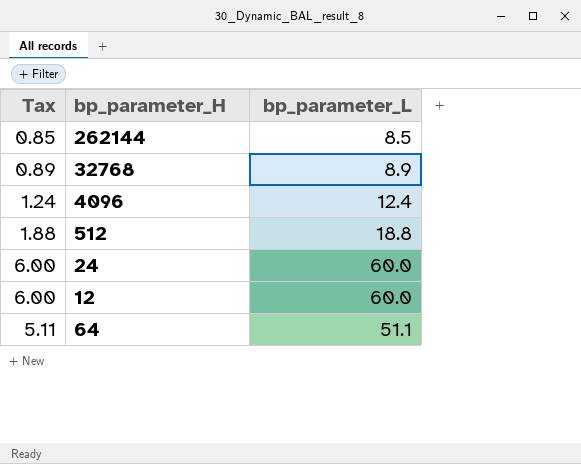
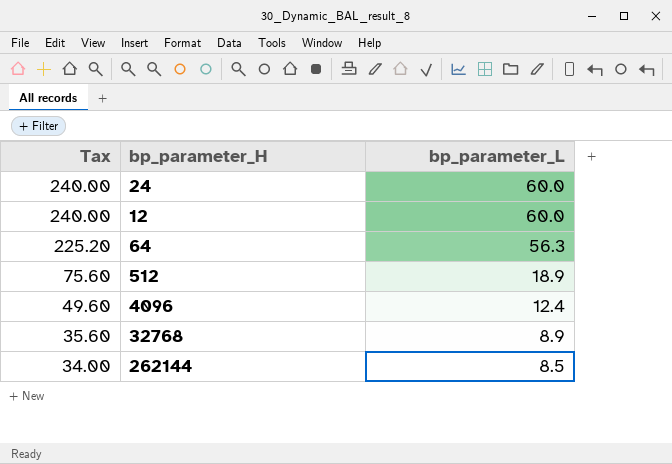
row order: none -> Tax descending
column Tax | formula: [bp_parameter_L] * 0.1 -> [bp_parameter_L] * 4
64 | bp_parameter_L: 51.1 -> 56.3
512 | bp_parameter_L: 18.8 -> 18.9

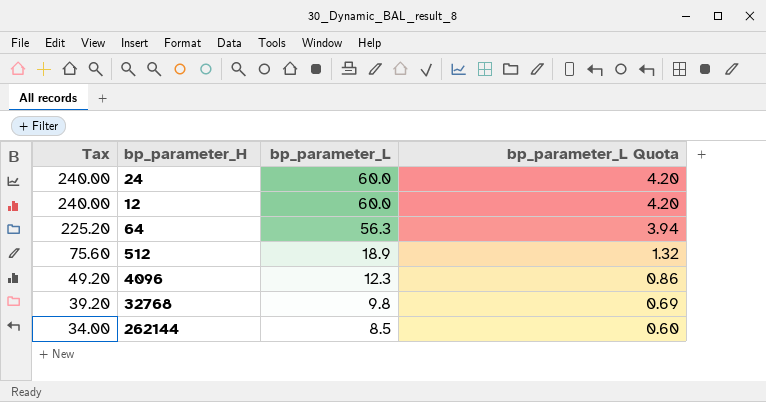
column bp_parameter_L Quota | formula: none -> [bp_parameter_L] * 0.07
4096 | Tax: 49.60 -> 49.20
4096 | bp_parameter_L: 12.4 -> 12.3
32768 | Tax: 35.60 -> 39.20
32768 | bp_parameter_L: 8.9 -> 9.8

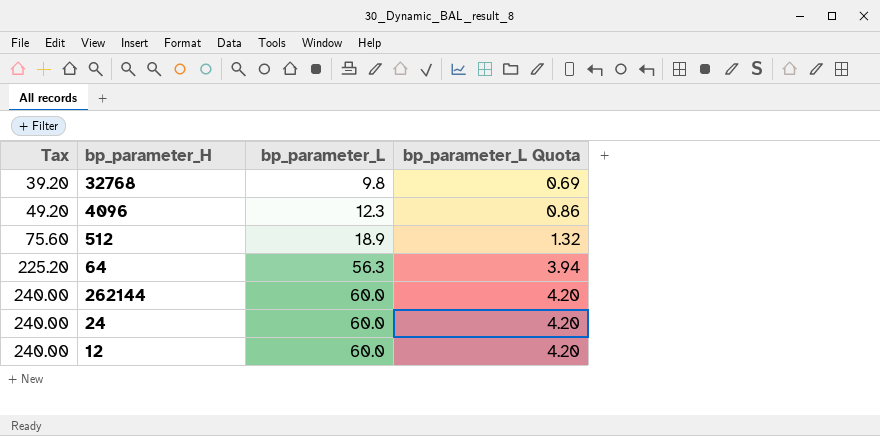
row order: Tax descending -> Tax ascending
262144 | Tax: 34.00 -> 240.00
262144 | bp_parameter_L: 8.5 -> 60.0
262144 | bp_parameter_L Quota: 0.60 -> 4.20

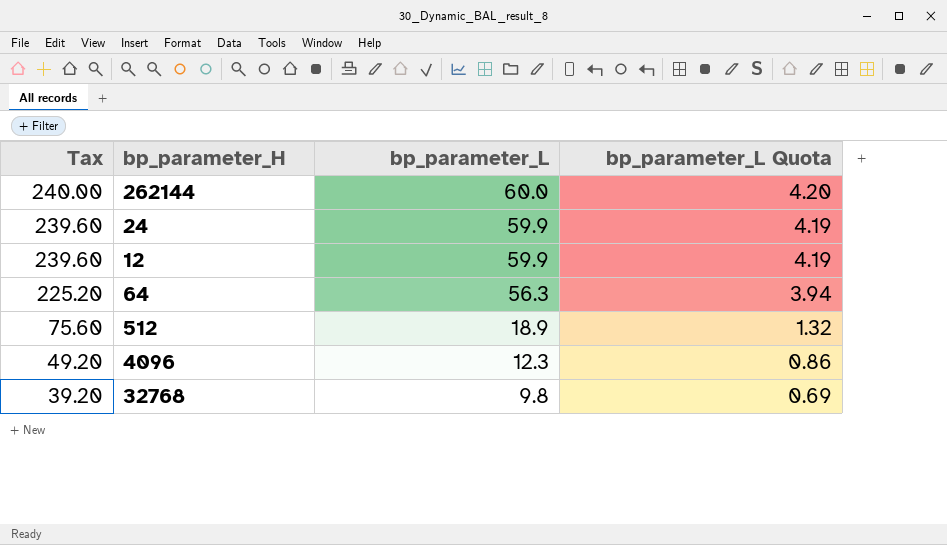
row order: Tax ascending -> Tax descending
24 | Tax: 240.00 -> 239.60
24 | bp_parameter_L: 60.0 -> 59.9
24 | bp_parameter_L Quota: 4.20 -> 4.19
12 | Tax: 240.00 -> 239.60
12 | bp_parameter_L: 60.0 -> 59.9
12 | bp_parameter_L Quota: 4.20 -> 4.19

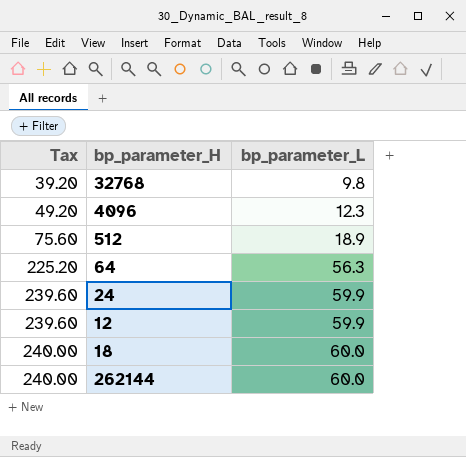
row order: Tax descending -> Tax ascending
column bp_parameter_L Quota | formula: [bp_parameter_L] * 0.07 -> none
row 18: none -> 240.00 | 60.0

